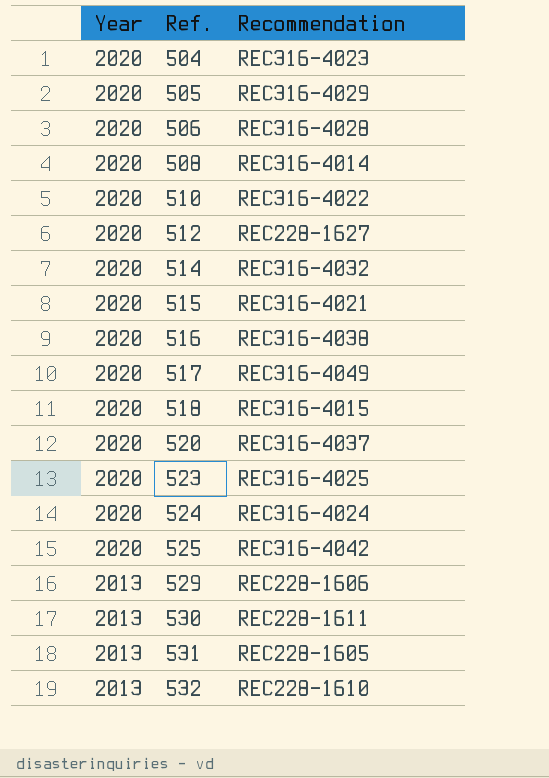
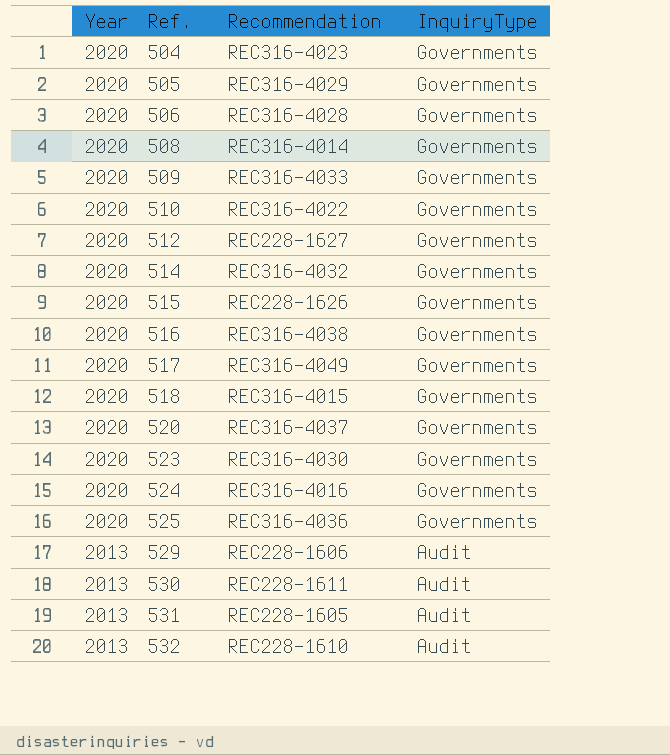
column InquiryType | position: none -> 4
row 509: none -> 2020 | REC316-4033 | Governments
515 | Recommendation: REC316-4021 -> REC228-1626
523 | Recommendation: REC316-4025 -> REC316-4030
524 | Recommendation: REC316-4024 -> REC316-4016
525 | Recommendation: REC316-4042 -> REC316-4036

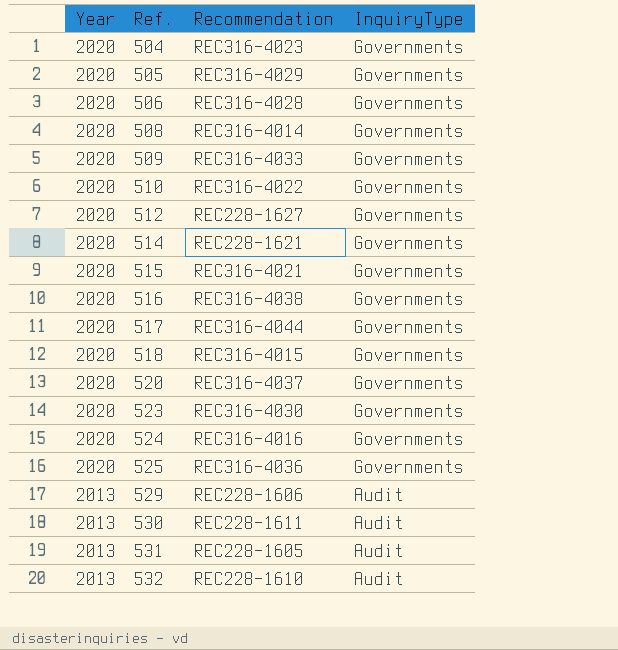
514 | Recommendation: REC316-4032 -> REC228-1621
515 | Recommendation: REC228-1626 -> REC316-4021
517 | Recommendation: REC316-4049 -> REC316-4044

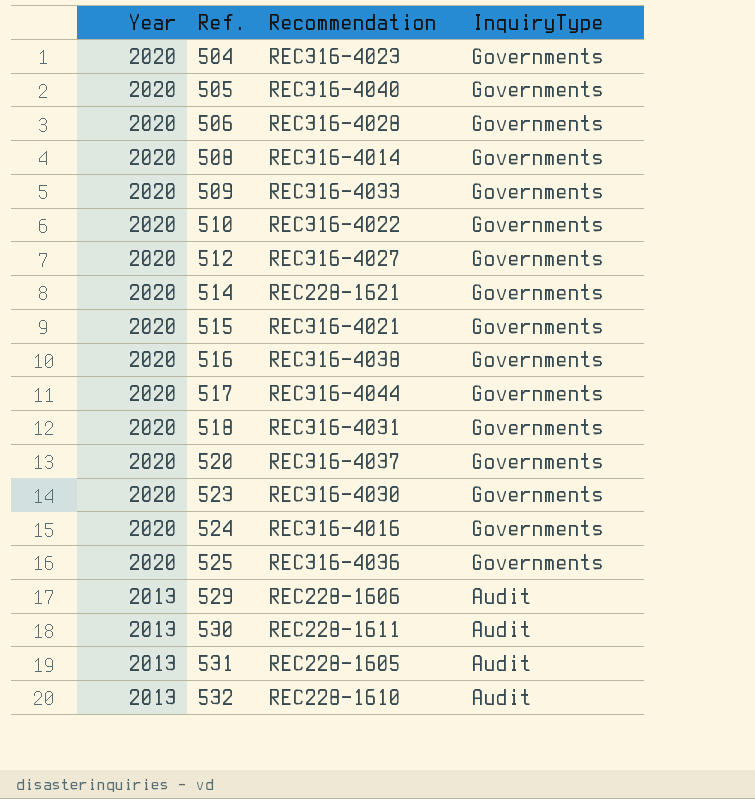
505 | Recommendation: REC316-4029 -> REC316-4040
512 | Recommendation: REC228-1627 -> REC316-4027
518 | Recommendation: REC316-4015 -> REC316-4031

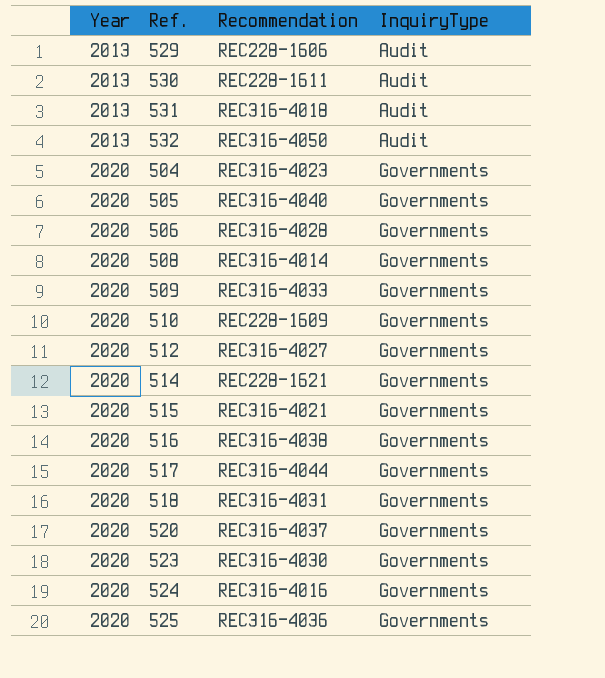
row order: Year descending -> Year ascending
531 | Recommendation: REC228-1605 -> REC316-4018
532 | Recommendation: REC228-1610 -> REC316-4050
510 | Recommendation: REC316-4022 -> REC228-1609

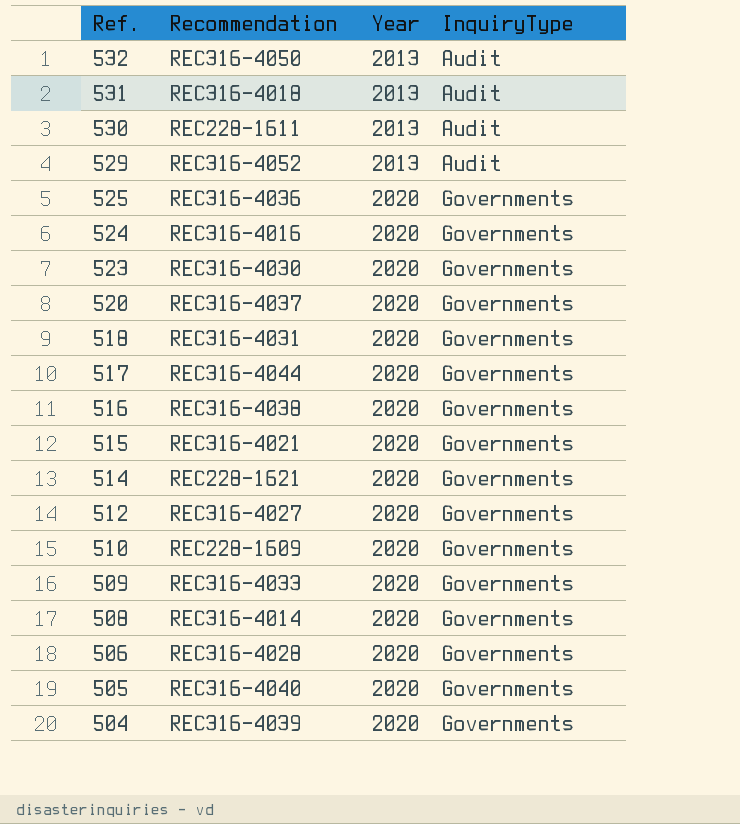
row order: Year ascending -> Ref. descending
column Year | position: 1 -> 3
529 | Recommendation: REC228-1606 -> REC316-4052
504 | Recommendation: REC316-4023 -> REC316-4039

